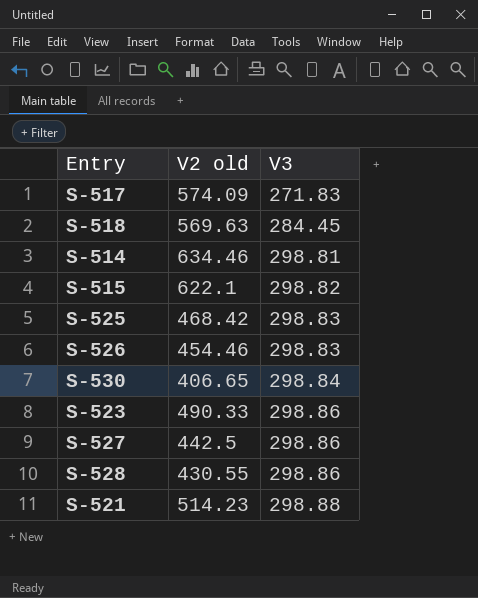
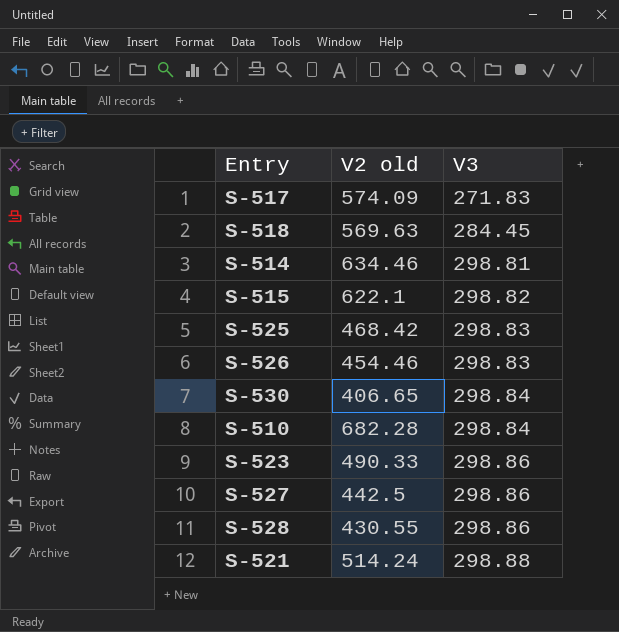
row S-510: none -> 682.28 | 298.84
S-521 | V2 old: 514.23 -> 514.24

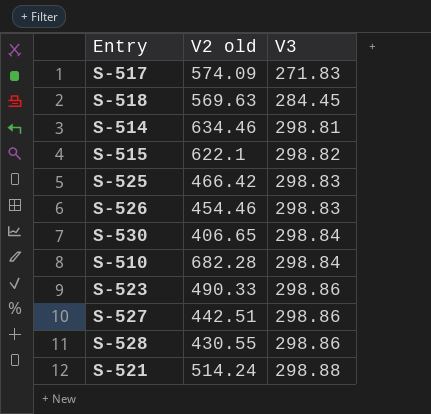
S-525 | V2 old: 468.42 -> 466.42
S-527 | V2 old: 442.5 -> 442.51

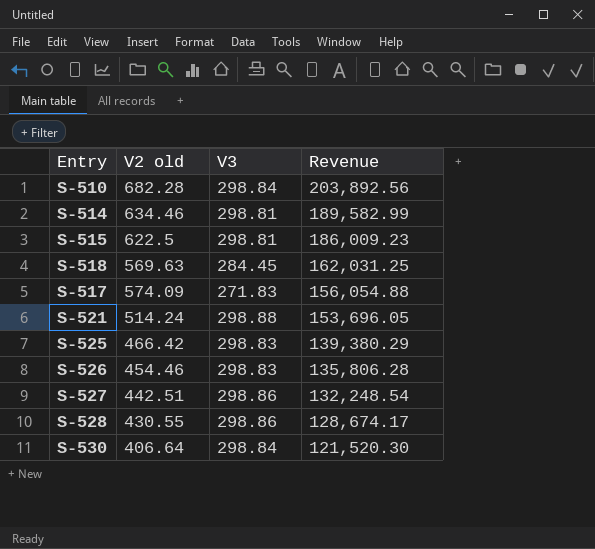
row order: V3 ascending -> Revenue descending
column Revenue | formula: none -> [V2 old] * [V3]
row S-523: 490.33 | 298.86 -> none
S-515 | V2 old: 622.1 -> 622.5
S-515 | V3: 298.82 -> 298.81
S-530 | V2 old: 406.65 -> 406.64

